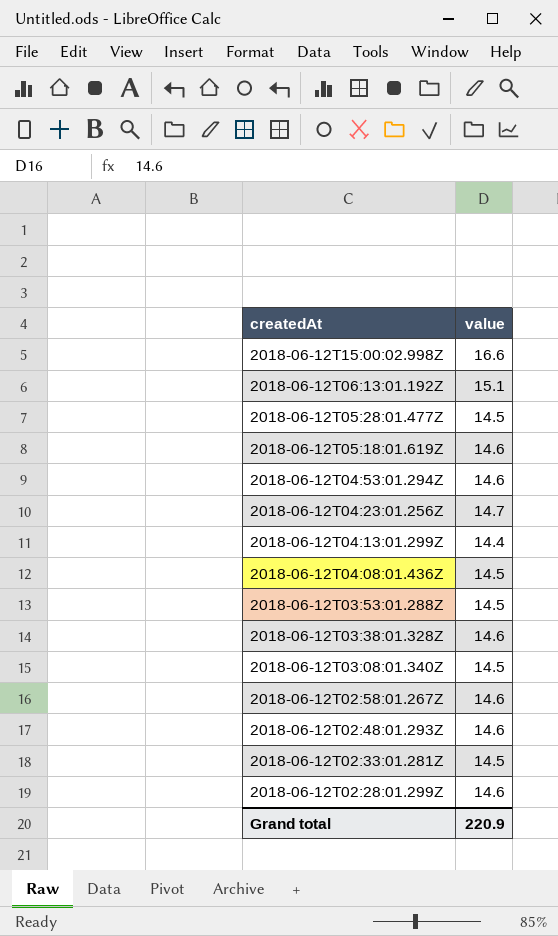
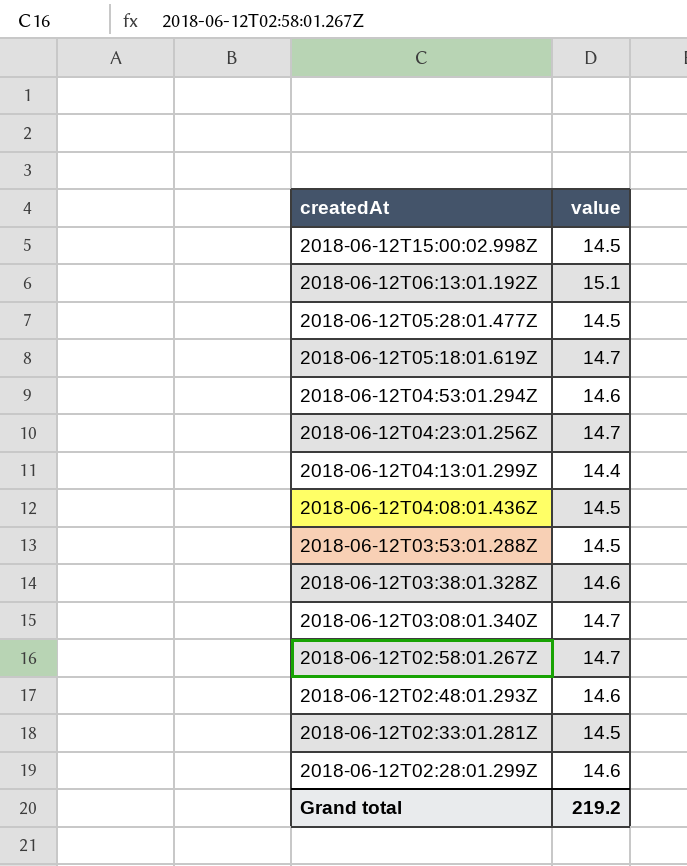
2018-06-12T15:00:02.998Z | value: 16.6 -> 14.5
2018-06-12T05:18:01.619Z | value: 14.6 -> 14.7
2018-06-12T03:08:01.340Z | value: 14.5 -> 14.7
2018-06-12T02:58:01.267Z | value: 14.6 -> 14.7
Grand total | value: 220.9 -> 219.2

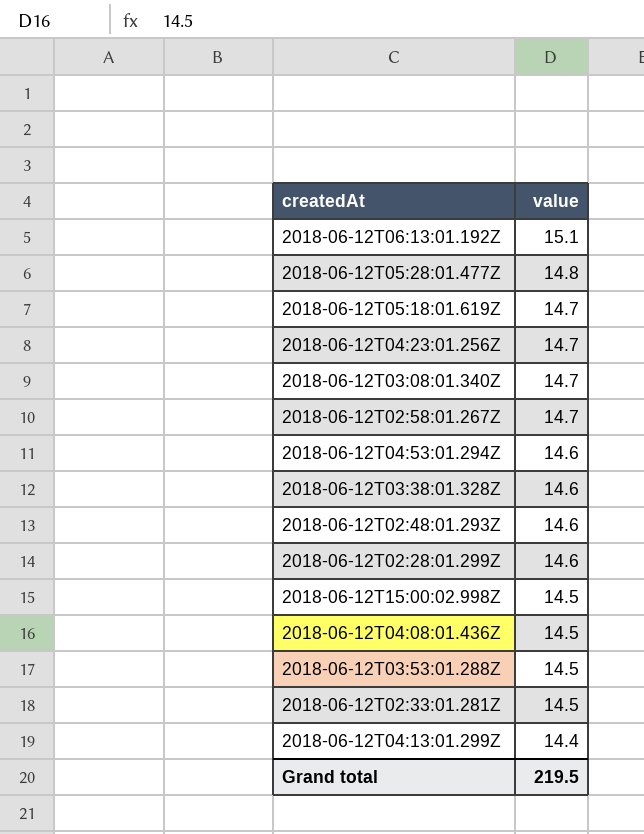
row order: createdAt descending -> value descending
2018-06-12T05:28:01.477Z | value: 14.5 -> 14.8
Grand total | value: 219.2 -> 219.5

